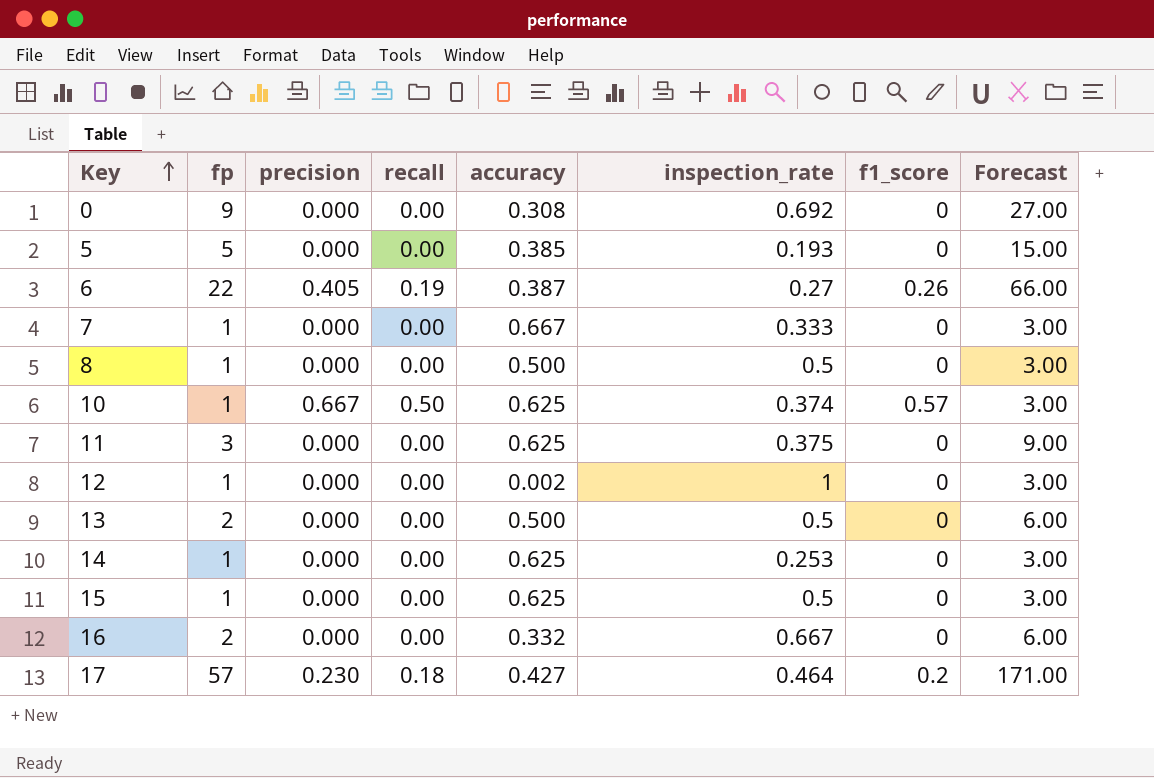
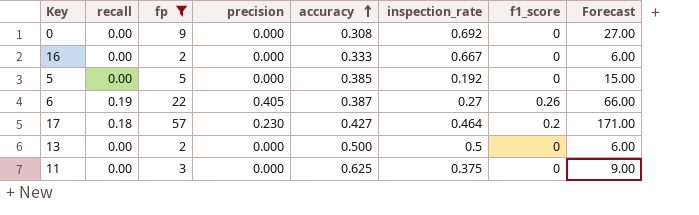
filter: none -> fp != 1
row order: Key ascending -> accuracy ascending
column recall | position: 4 -> 2
16 | accuracy: 0.332 -> 0.333
5 | inspection_rate: 0.193 -> 0.192

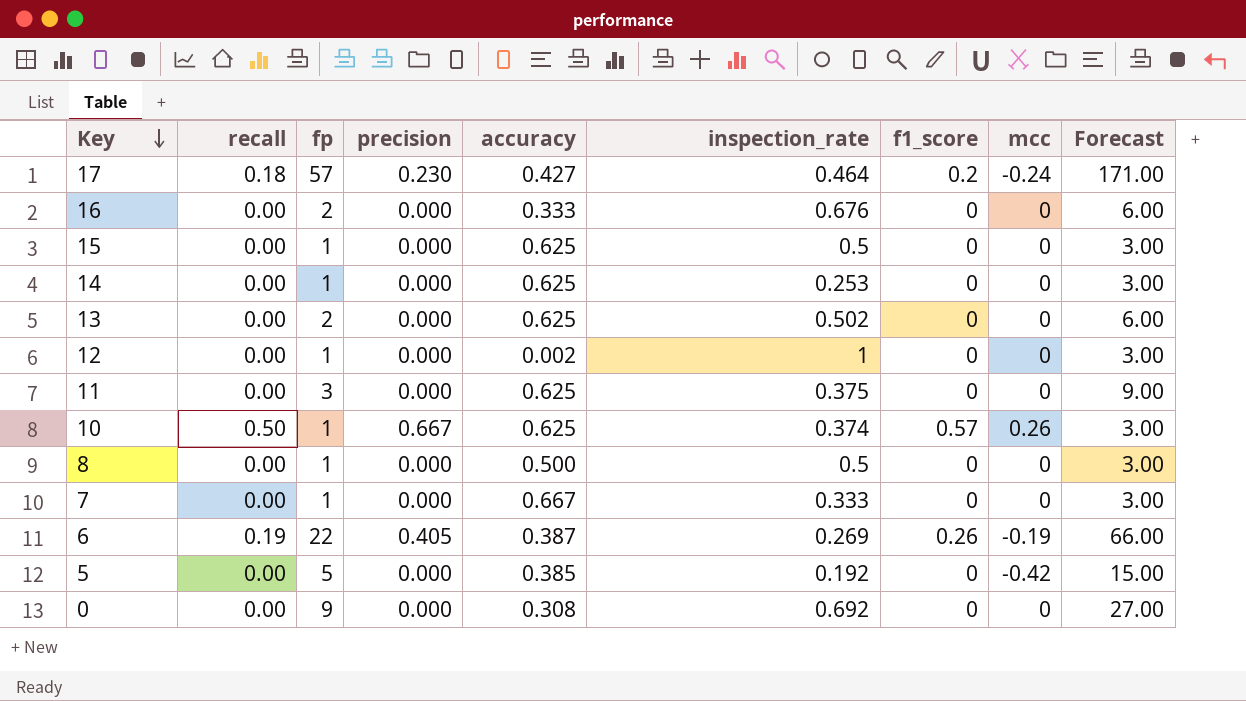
filter: fp != 1 -> none
row order: accuracy ascending -> Key descending
column mcc | position: none -> 8
16 | inspection_rate: 0.667 -> 0.676
13 | accuracy: 0.500 -> 0.625
13 | inspection_rate: 0.5 -> 0.502
6 | inspection_rate: 0.27 -> 0.269

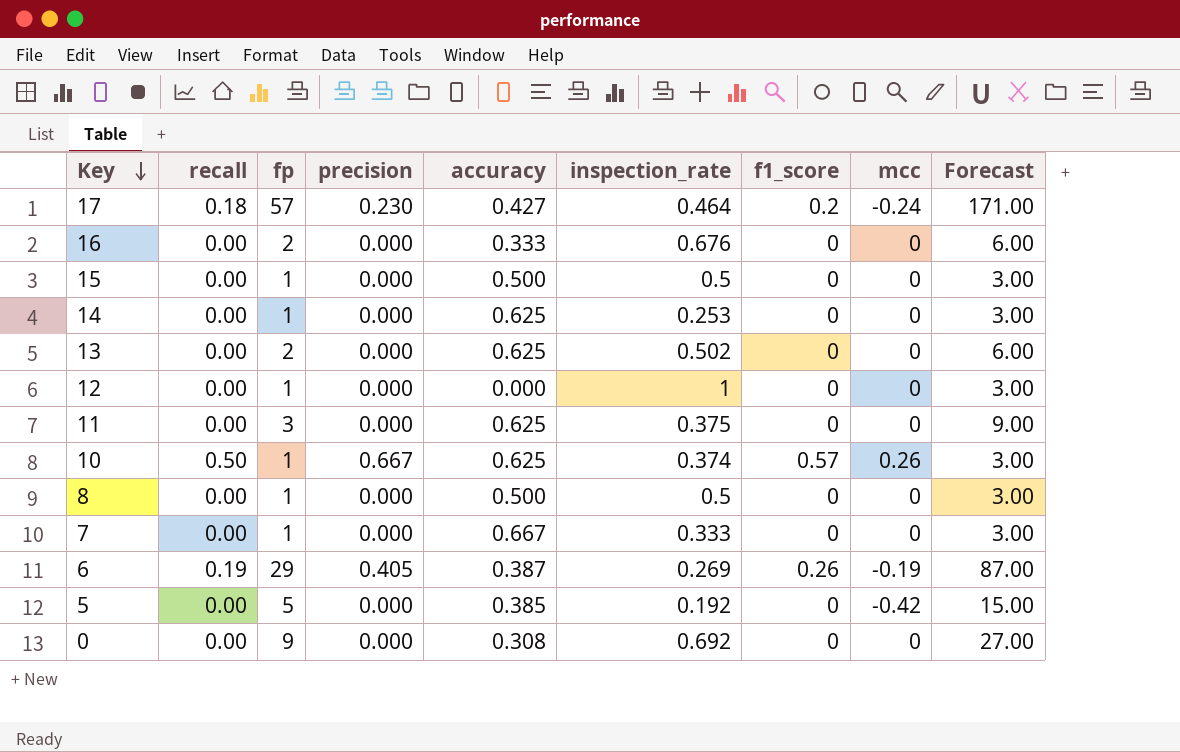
15 | accuracy: 0.625 -> 0.500
12 | accuracy: 0.002 -> 0.000
6 | fp: 22 -> 29
6 | Forecast: 66.00 -> 87.00

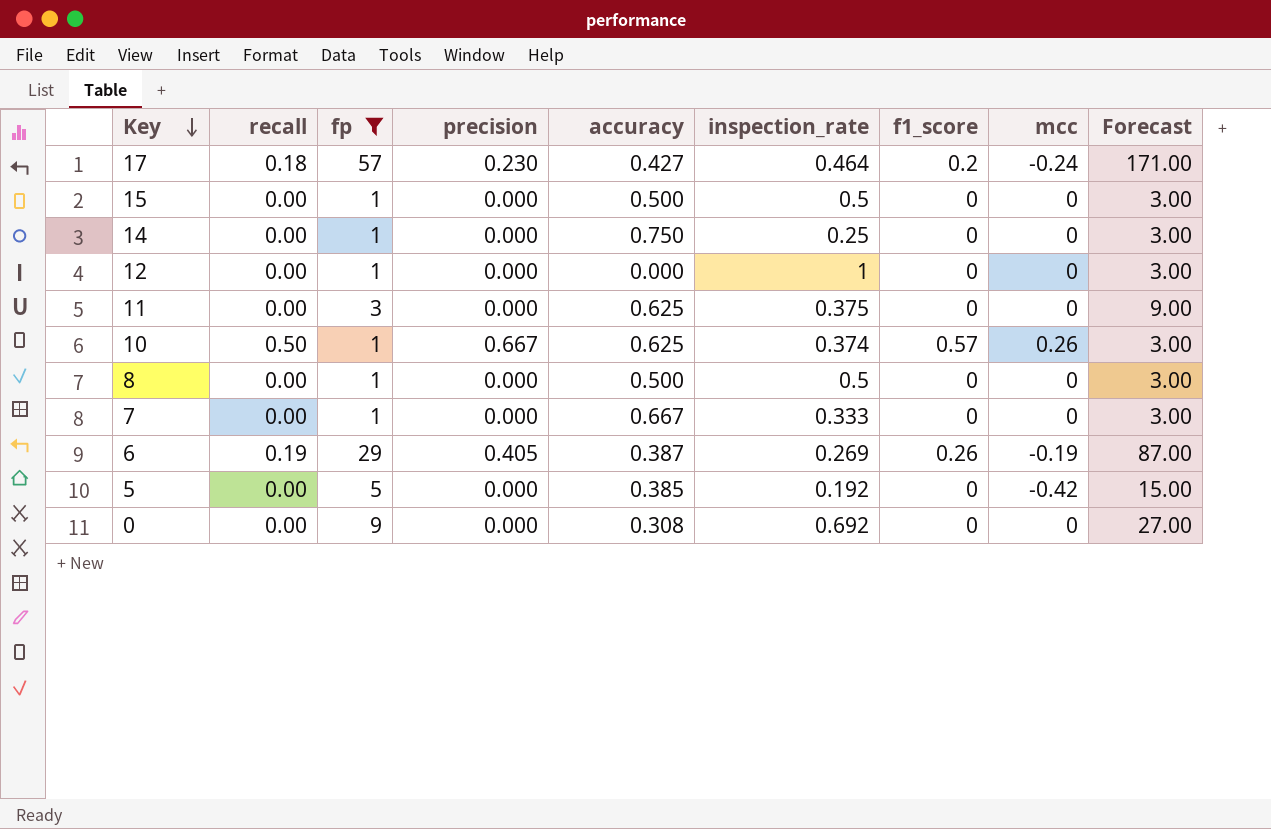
filter: none -> fp != 2
14 | accuracy: 0.625 -> 0.750
14 | inspection_rate: 0.253 -> 0.25

